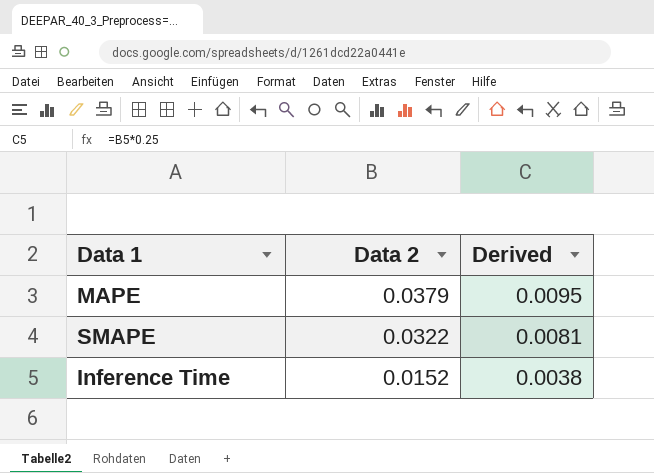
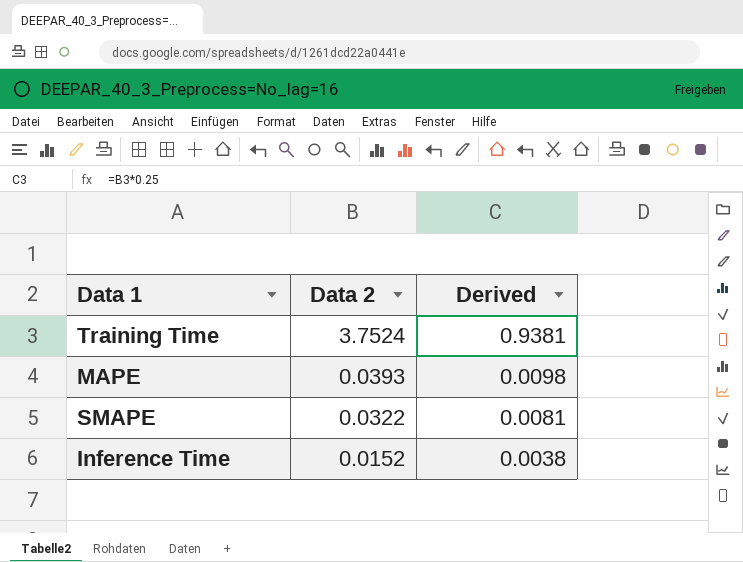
row Training Time: none -> 3.7524 | 0.9381
MAPE | Data 2: 0.0379 -> 0.0393
MAPE | Derived: 0.0095 -> 0.0098

